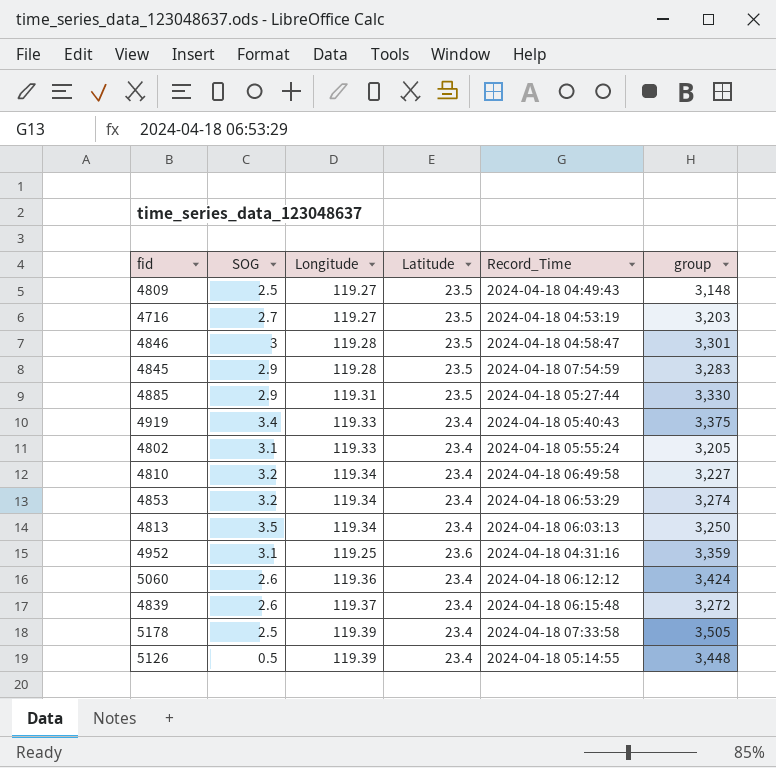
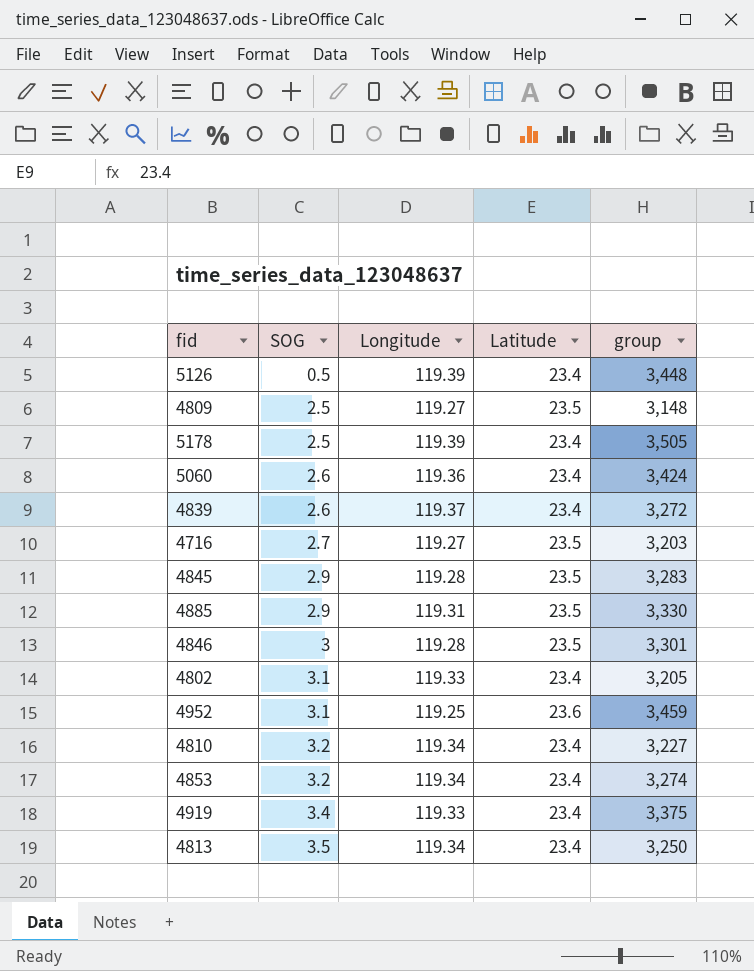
row order: none -> SOG ascending
column Record_Time | position: 5 -> none
4952 | group: 3,359 -> 3,459

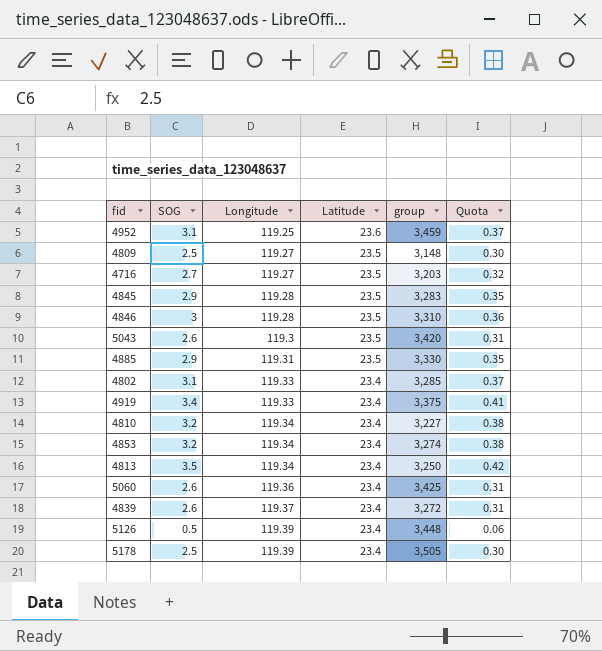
row order: SOG ascending -> Longitude ascending
column Quota | formula: none -> [SOG] * 0.12
4846 | group: 3,301 -> 3,310
row 5043: none -> 2.6 | 119.3 | 23.5 | 3,420 | 0.31
4802 | group: 3,205 -> 3,285
5060 | group: 3,424 -> 3,425

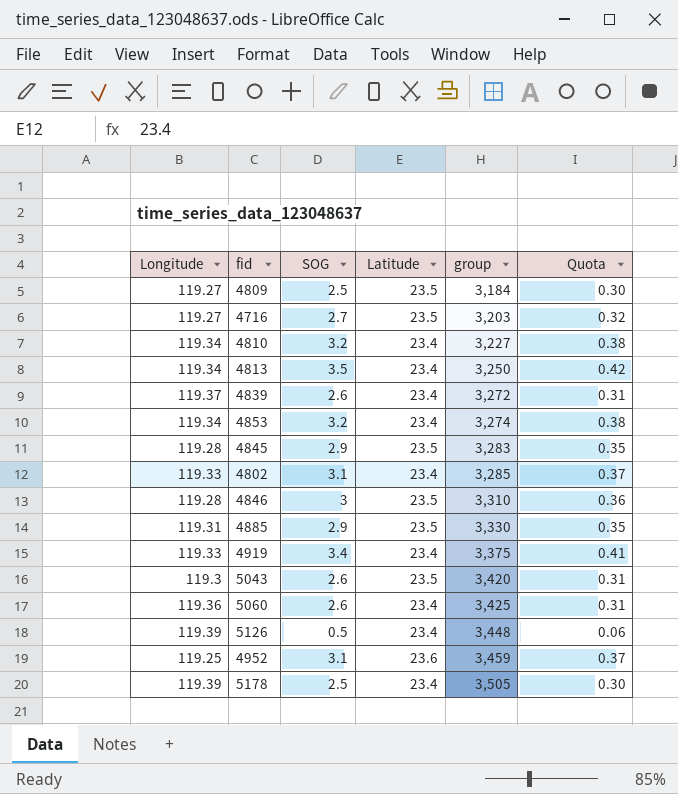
row order: Longitude ascending -> group ascending
column Longitude | position: 3 -> 1
4809 | group: 3,148 -> 3,184

